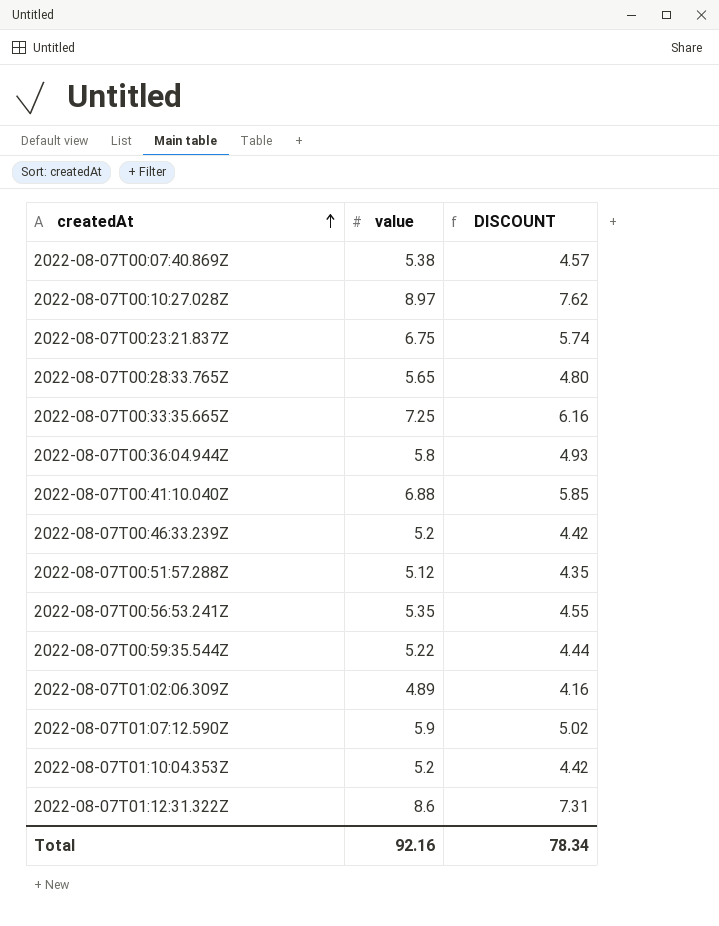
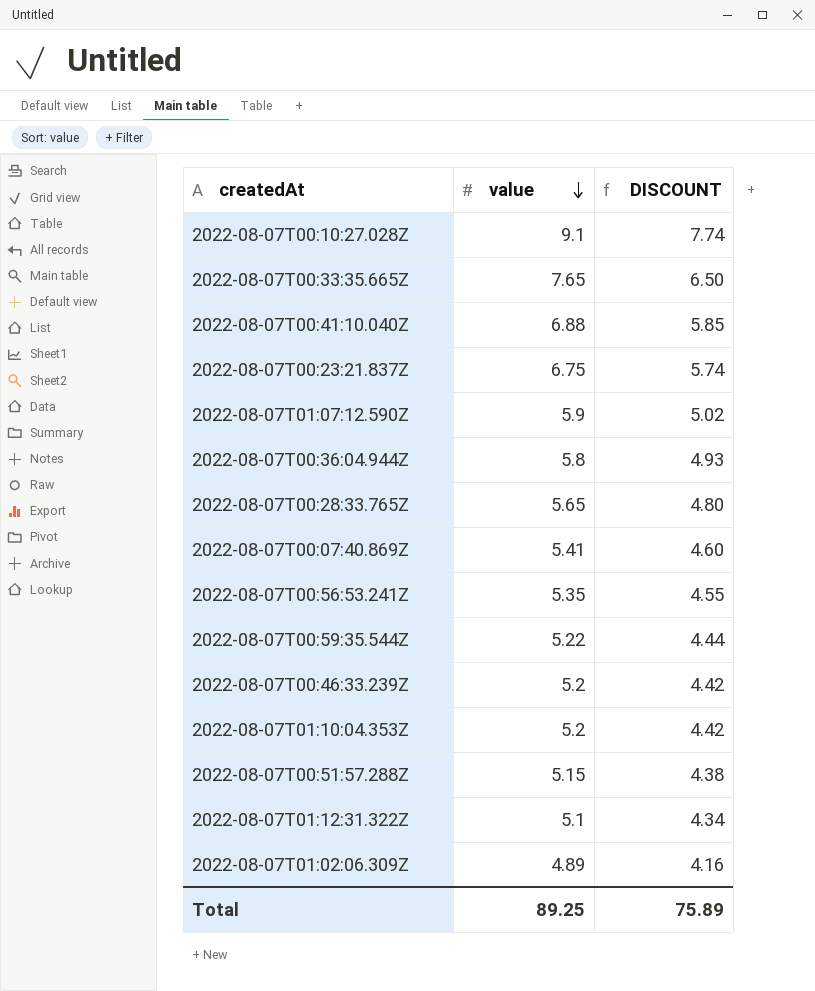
row order: createdAt ascending -> value descending
2022-08-07T00:10:27.028Z | value: 8.97 -> 9.1
2022-08-07T00:10:27.028Z | DISCOUNT: 7.62 -> 7.74
2022-08-07T00:33:35.665Z | value: 7.25 -> 7.65
2022-08-07T00:33:35.665Z | DISCOUNT: 6.16 -> 6.50
2022-08-07T00:07:40.869Z | value: 5.38 -> 5.41
2022-08-07T00:07:40.869Z | DISCOUNT: 4.57 -> 4.60
2022-08-07T00:51:57.288Z | value: 5.12 -> 5.15
2022-08-07T00:51:57.288Z | DISCOUNT: 4.35 -> 4.38
2022-08-07T01:12:31.322Z | value: 8.6 -> 5.1
2022-08-07T01:12:31.322Z | DISCOUNT: 7.31 -> 4.34
Total | value: 92.16 -> 89.25
Total | DISCOUNT: 78.34 -> 75.89

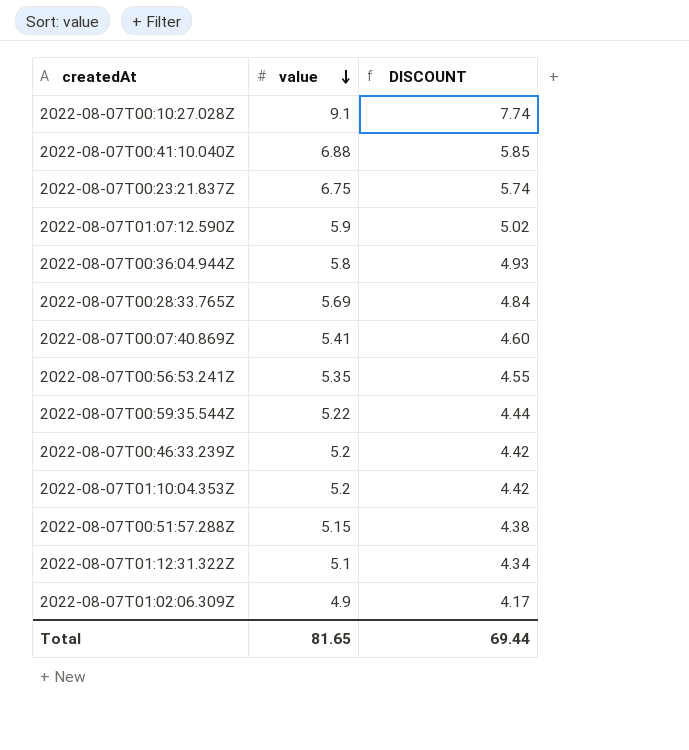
row 2022-08-07T00:33:35.665Z: 7.65 | 6.50 -> none
2022-08-07T00:28:33.765Z | value: 5.65 -> 5.69
2022-08-07T00:28:33.765Z | DISCOUNT: 4.80 -> 4.84
2022-08-07T01:02:06.309Z | value: 4.89 -> 4.9
2022-08-07T01:02:06.309Z | DISCOUNT: 4.16 -> 4.17
Total | value: 89.25 -> 81.65
Total | DISCOUNT: 75.89 -> 69.44

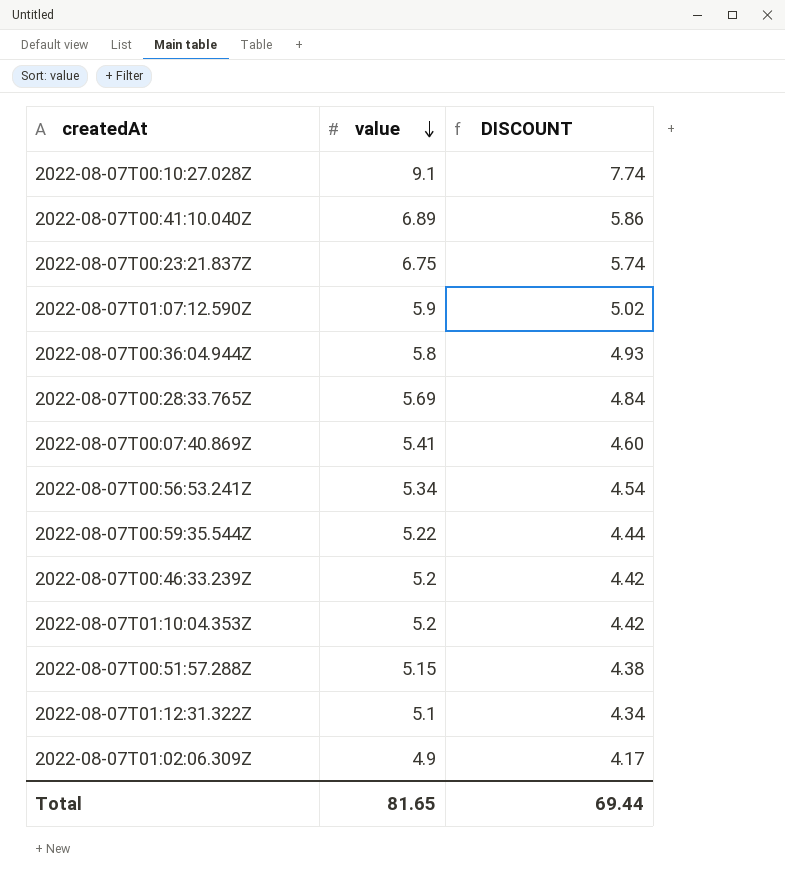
2022-08-07T00:41:10.040Z | value: 6.88 -> 6.89
2022-08-07T00:41:10.040Z | DISCOUNT: 5.85 -> 5.86
2022-08-07T00:56:53.241Z | value: 5.35 -> 5.34
2022-08-07T00:56:53.241Z | DISCOUNT: 4.55 -> 4.54

